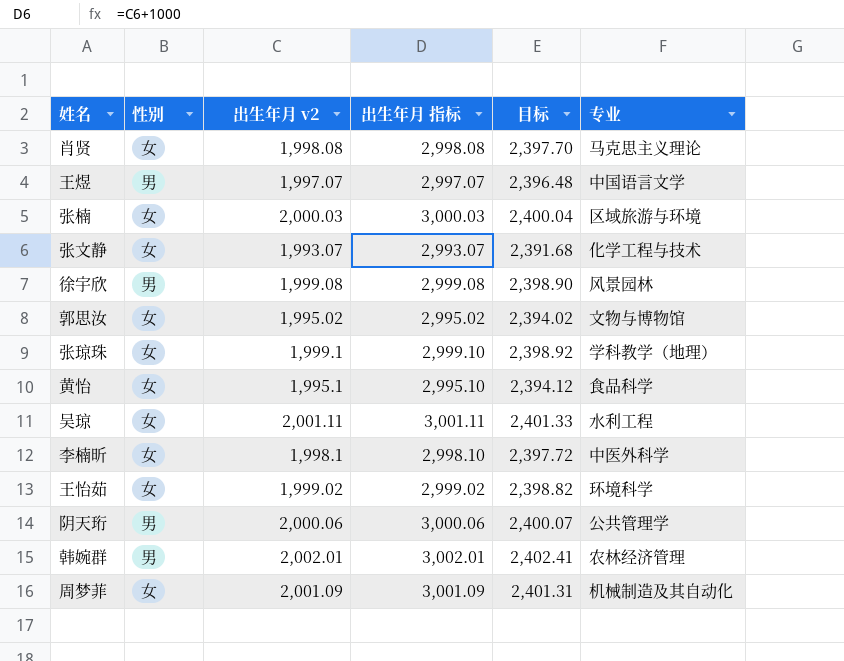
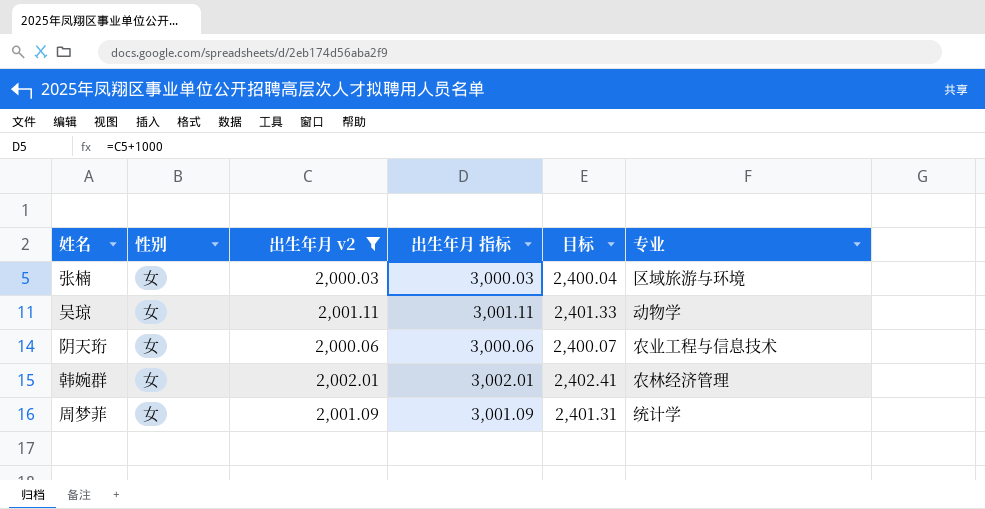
filter: none -> 出生年月 v2 >= 2,000.03
吴琼 | 专业: 水利工程 -> 动物学
阴天珩 | 性别: 男 -> 女
阴天珩 | 专业: 公共管理学 -> 农业工程与信息技术
韩婉群 | 性别: 男 -> 女
周梦菲 | 专业: 机械制造及其自动化 -> 统计学

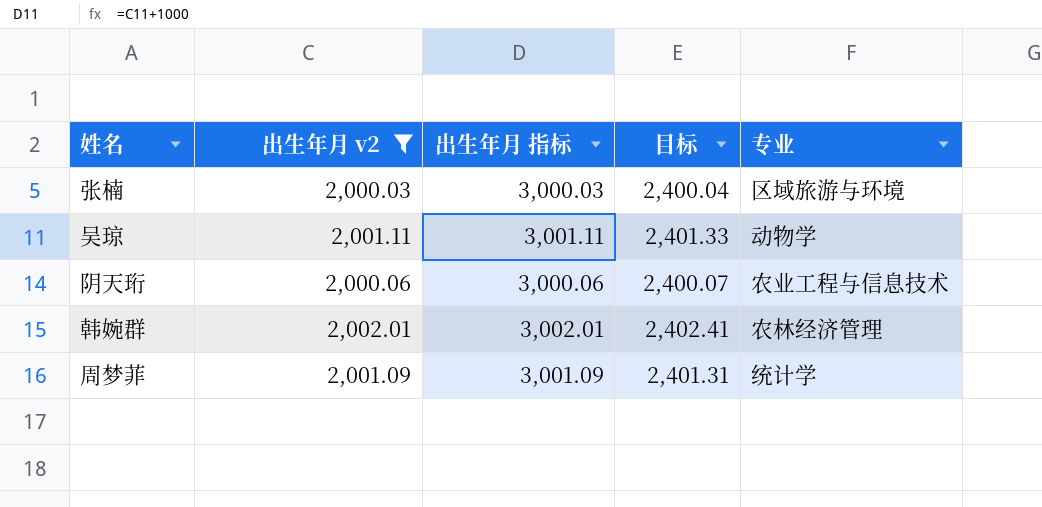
column 性别 | position: 2 -> none

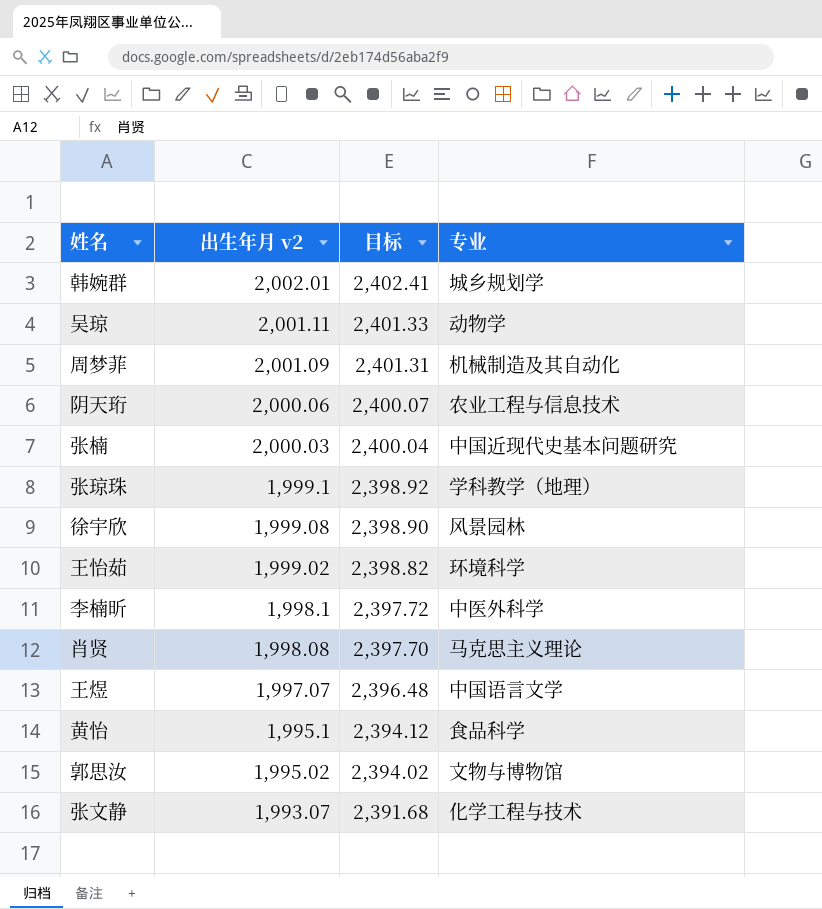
filter: 出生年月 v2 >= 2,000.03 -> none
row order: none -> 出生年月 v2 descending
column 出生年月 指标 | formula: [出生年月 v2] + 1000 -> none
韩婉群 | 专业: 农林经济管理 -> 城乡规划学
周梦菲 | 专业: 统计学 -> 机械制造及其自动化
张楠 | 专业: 区域旅游与环境 -> 中国近现代史基本问题研究

